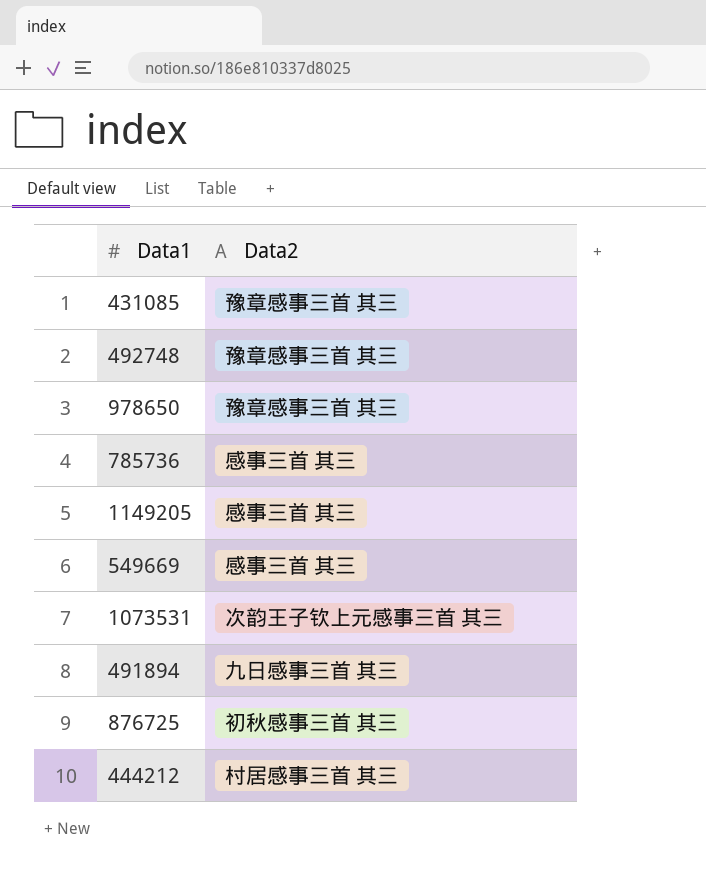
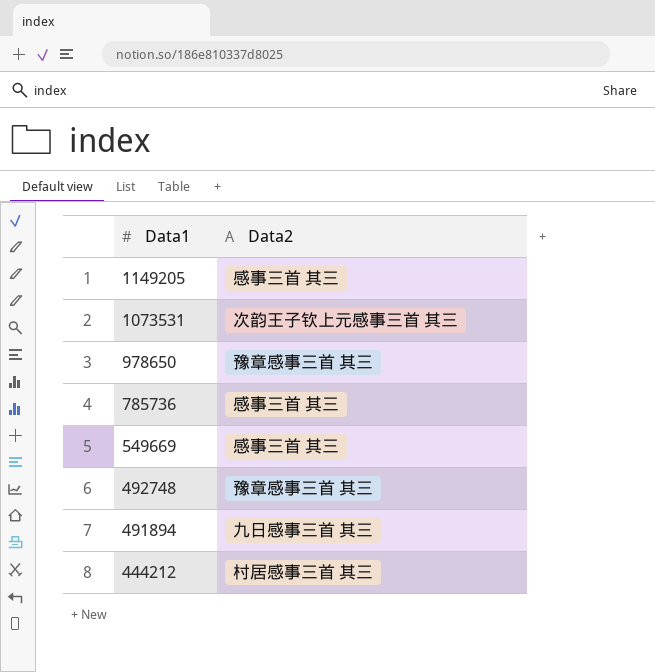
row order: none -> Data1 descending
row 431085: 豫章感事三首 其三 -> none
row 876725: 初秋感事三首 其三 -> none

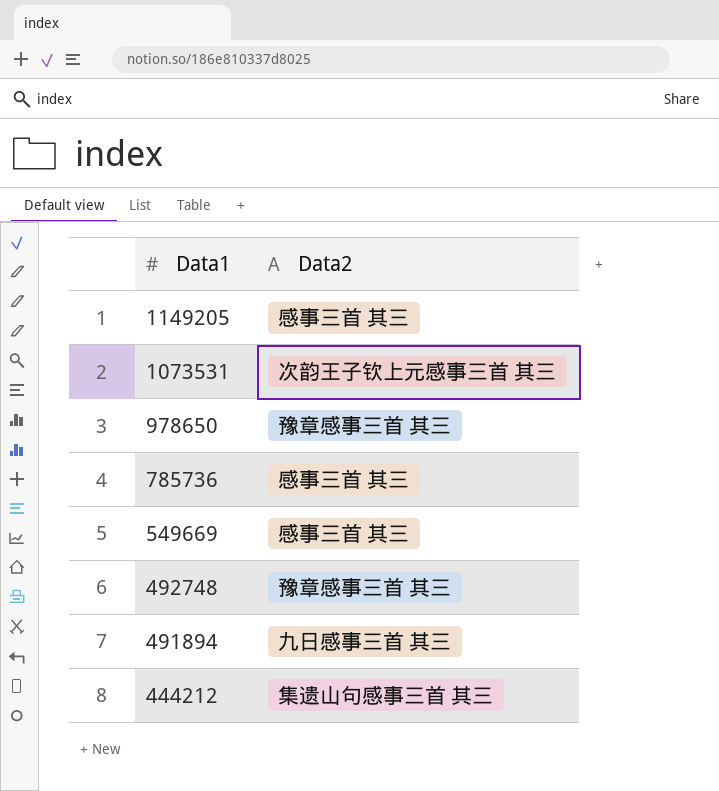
444212 | Data2: 村居感事三首 其三 -> 集遗山句感事三首 其三

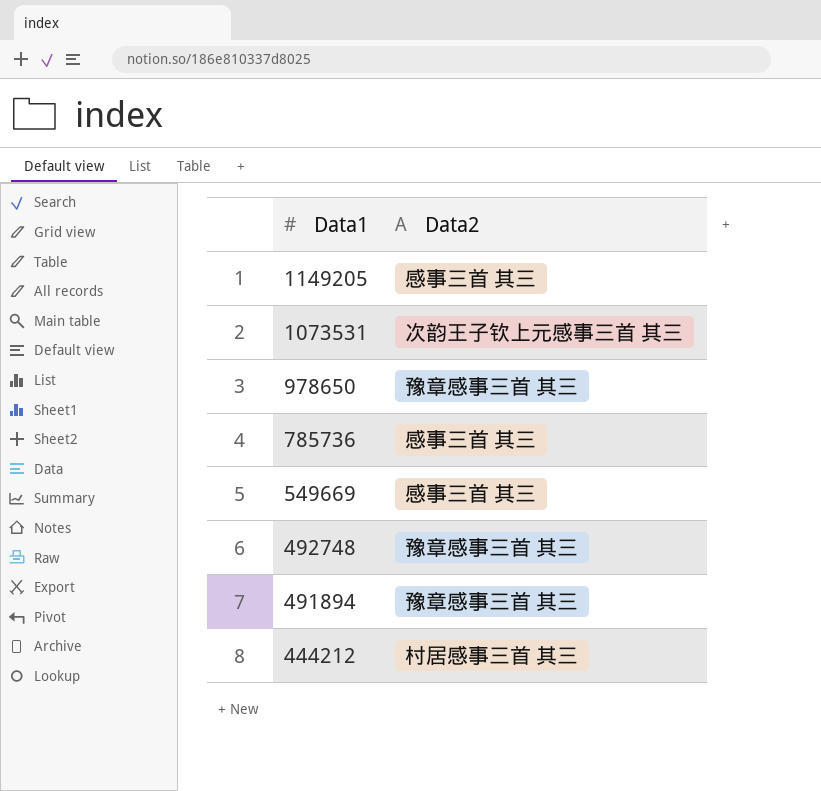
491894 | Data2: 九日感事三首 其三 -> 豫章感事三首 其三
444212 | Data2: 集遗山句感事三首 其三 -> 村居感事三首 其三

